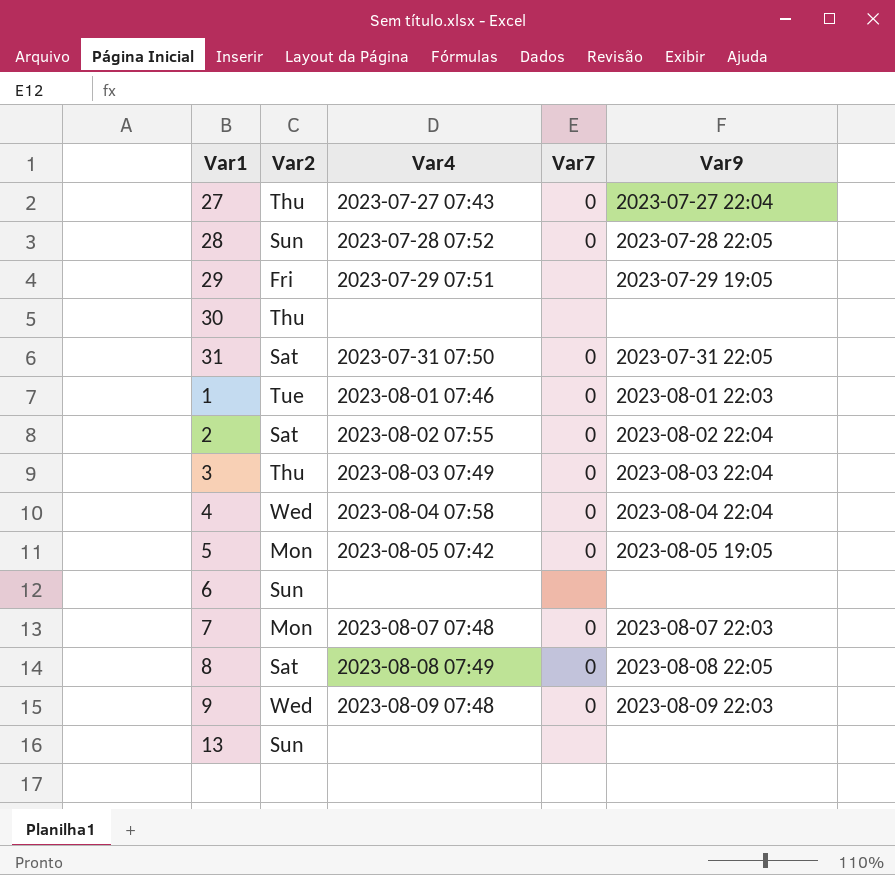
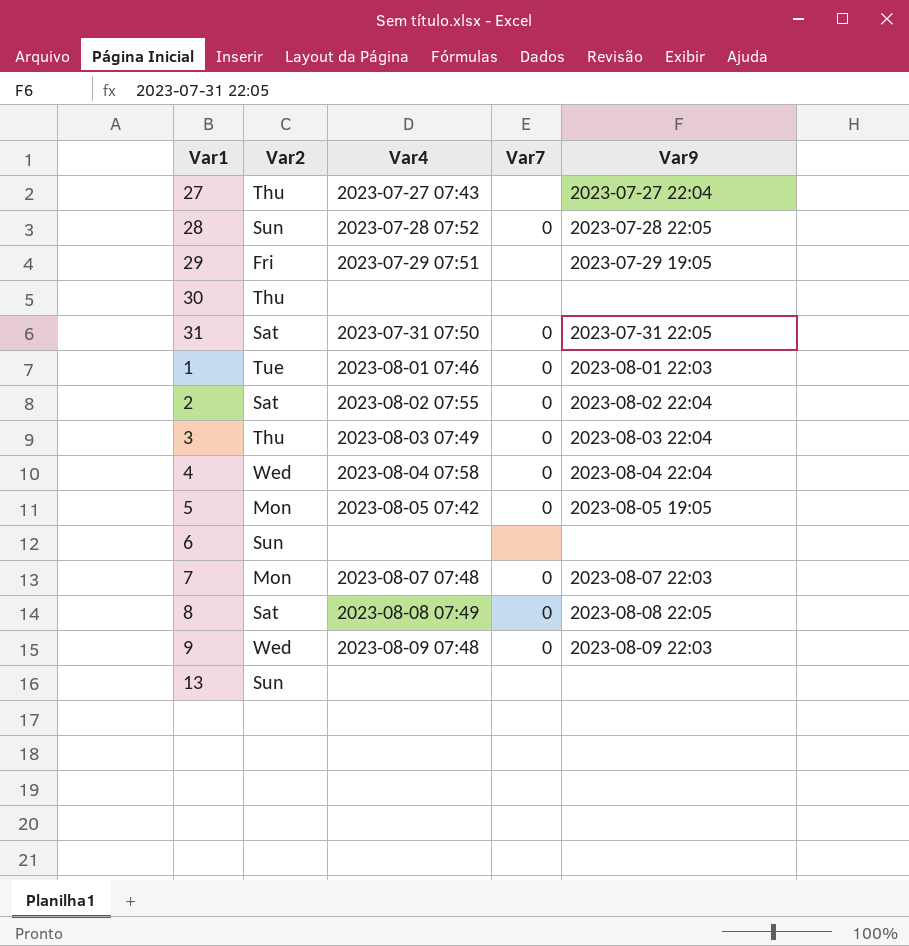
27 | Var7: 0 -> none

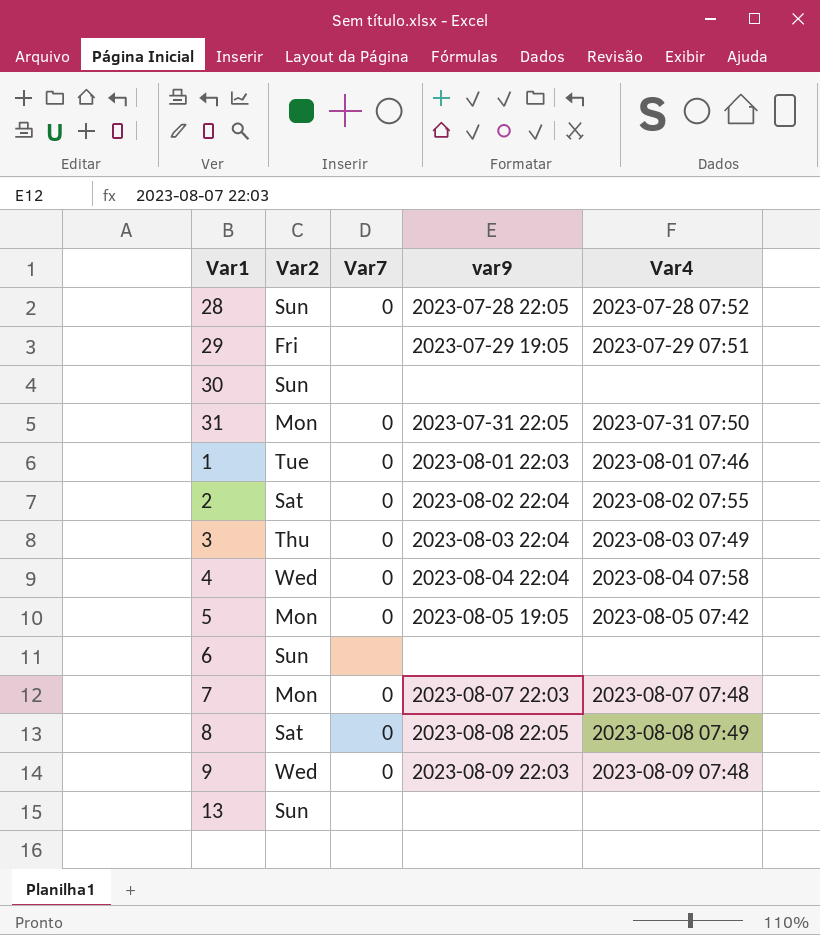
column name: Var9 -> var9
column Var4 | position: 3 -> 5
row 27: Thu | 2023-07-27 07:43 | none | 2023-07-27 22:04 -> none
30 | Var2: Thu -> Sun
31 | Var2: Sat -> Mon

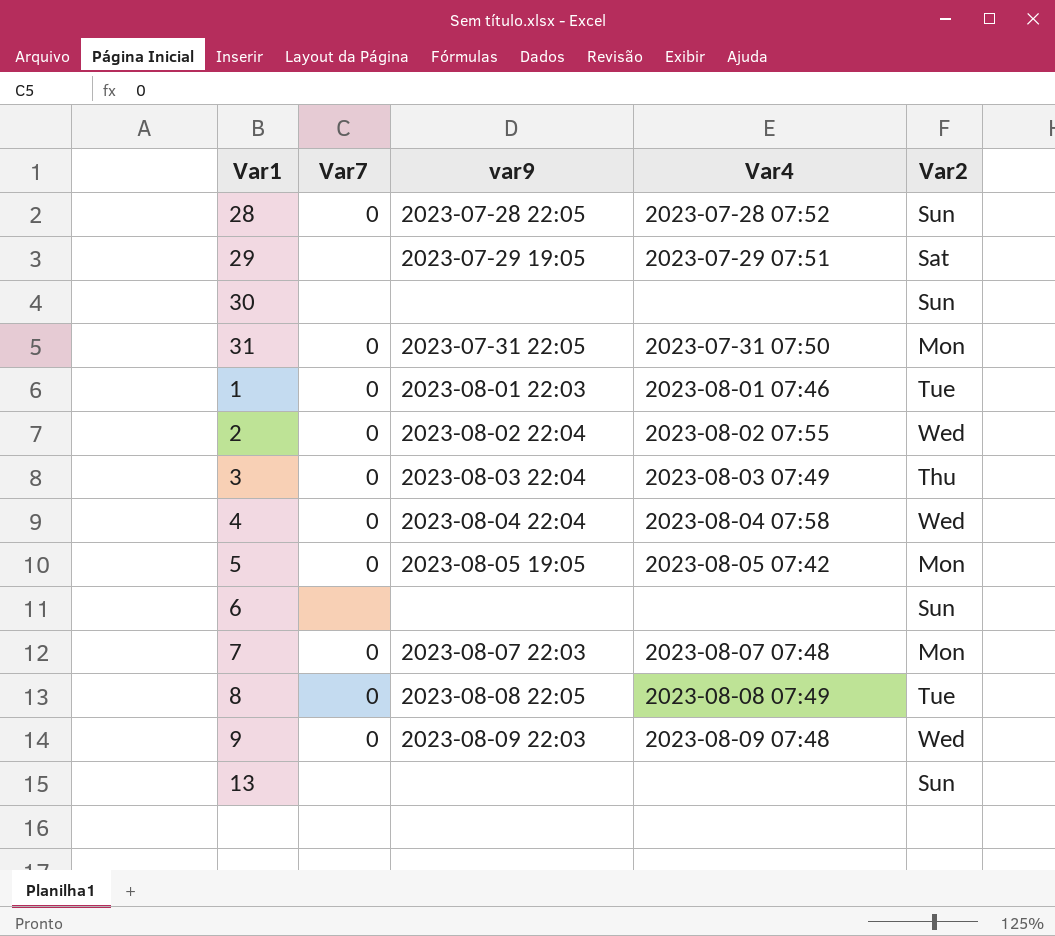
column Var2 | position: 2 -> 5
29 | Var2: Fri -> Sat
2 | Var2: Sat -> Wed
8 | Var2: Sat -> Tue

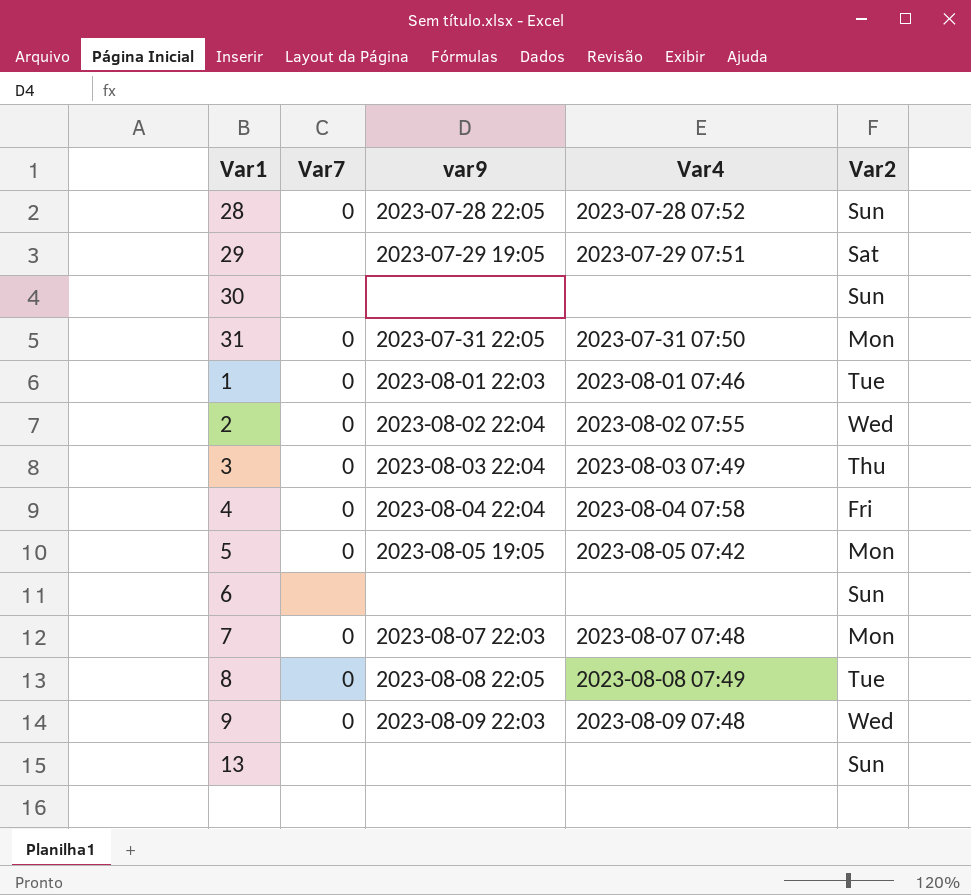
4 | Var2: Wed -> Fri

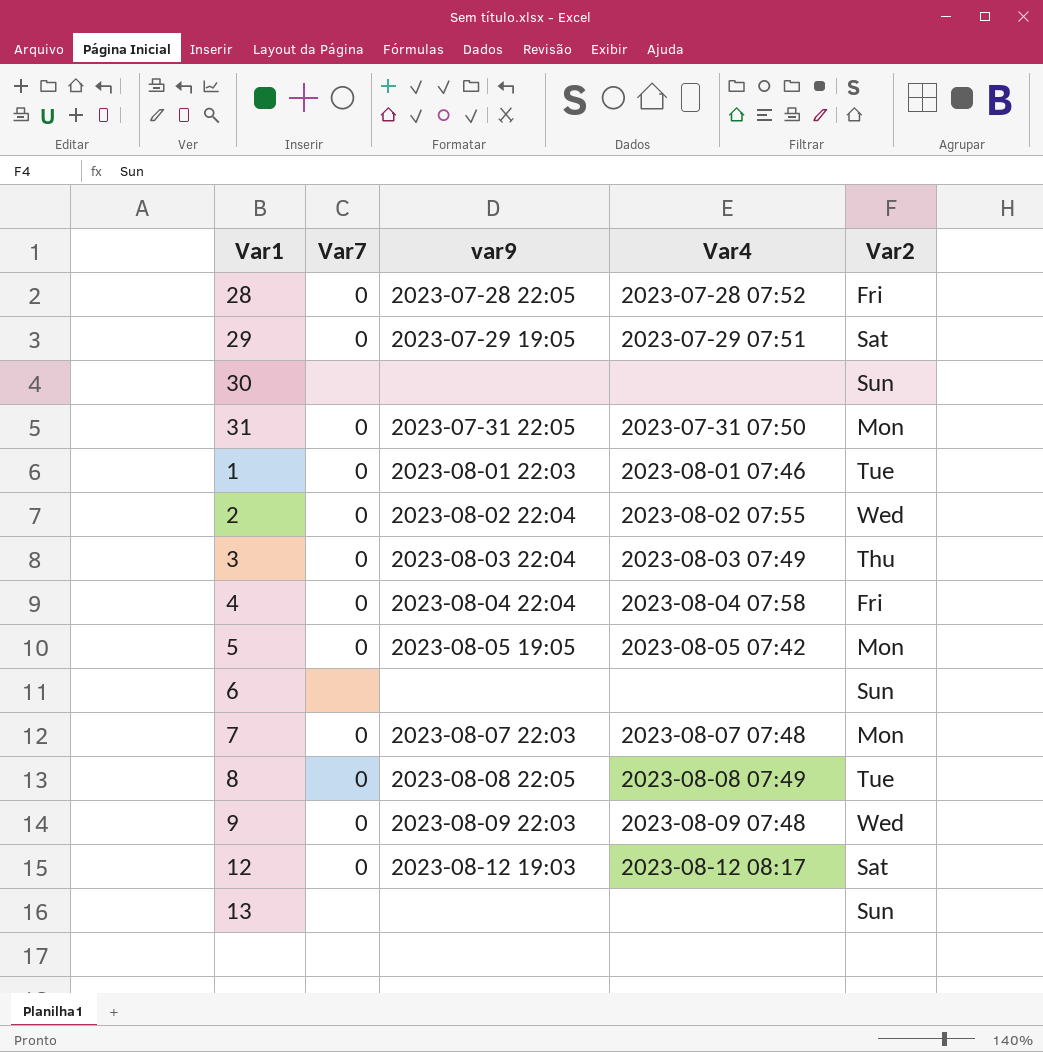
28 | Var2: Sun -> Fri
29 | Var7: none -> 0
row 12: none -> 0 | 2023-08-12 19:03 | 2023-08-12 08:17 | Sat

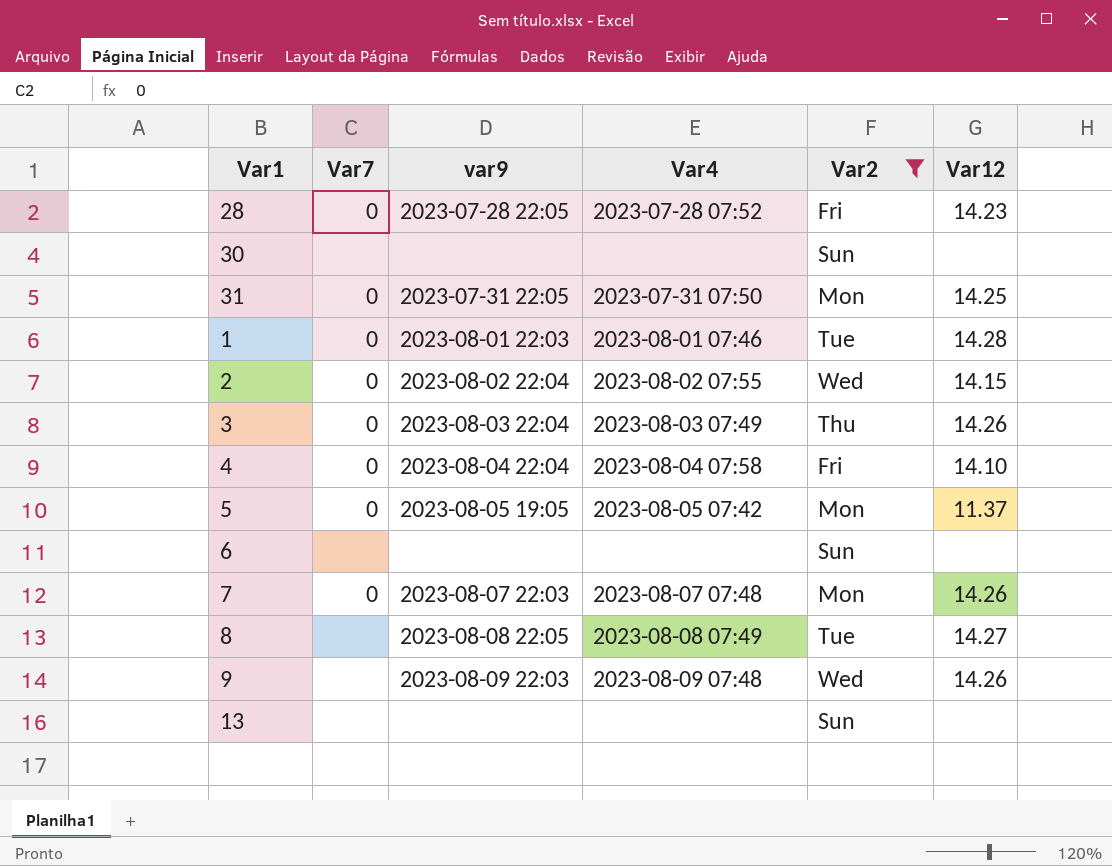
filter: none -> Var2 != Sat
column Var12 | position: none -> 6
8 | Var7: 0 -> none
9 | Var7: 0 -> none

